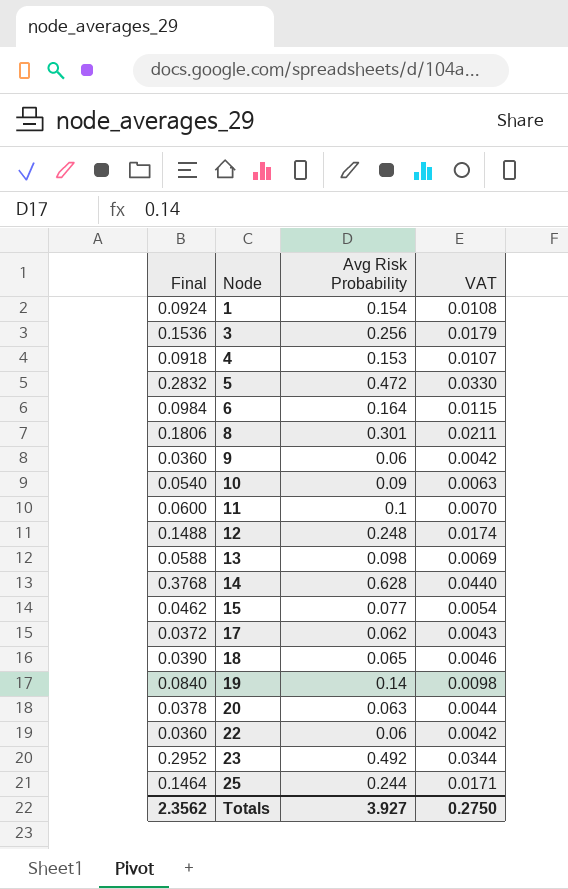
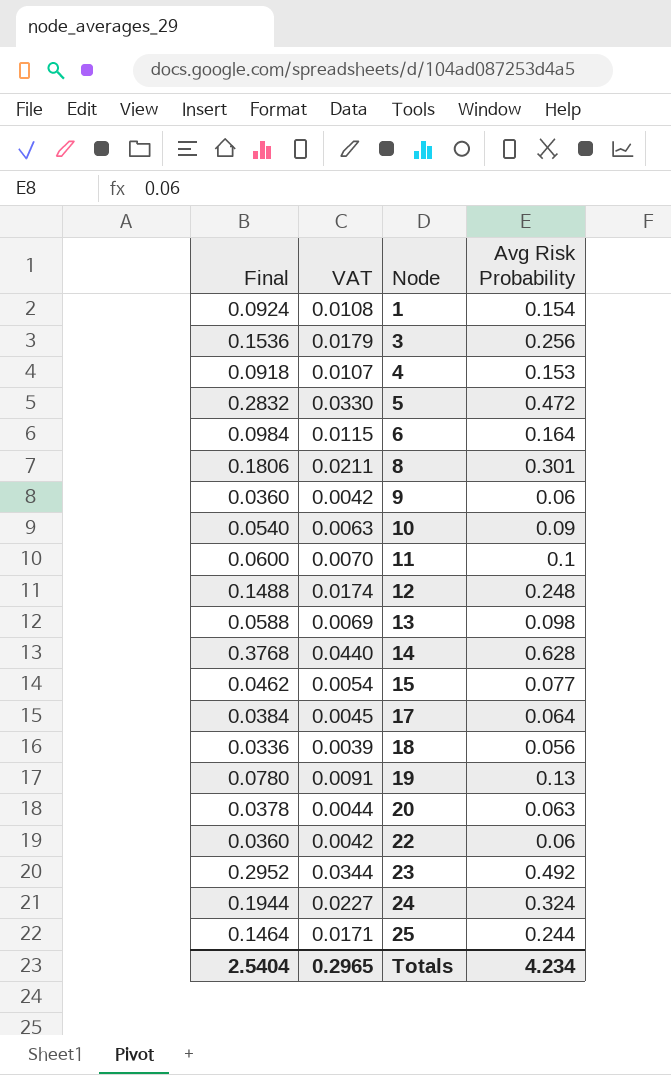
column VAT | position: 4 -> 2
17 | Final: 0.0372 -> 0.0384
17 | VAT: 0.0043 -> 0.0045
17 | Avg Risk Probability: 0.062 -> 0.064
18 | Final: 0.0390 -> 0.0336
18 | VAT: 0.0046 -> 0.0039
18 | Avg Risk Probability: 0.065 -> 0.056
19 | Final: 0.0840 -> 0.0780
19 | VAT: 0.0098 -> 0.0091
19 | Avg Risk Probability: 0.14 -> 0.13
row 24: none -> 0.1944 | 0.0227 | 0.324
Totals | Final: 2.3562 -> 2.5404
Totals | VAT: 0.2750 -> 0.2965
Totals | Avg Risk Probability: 3.927 -> 4.234

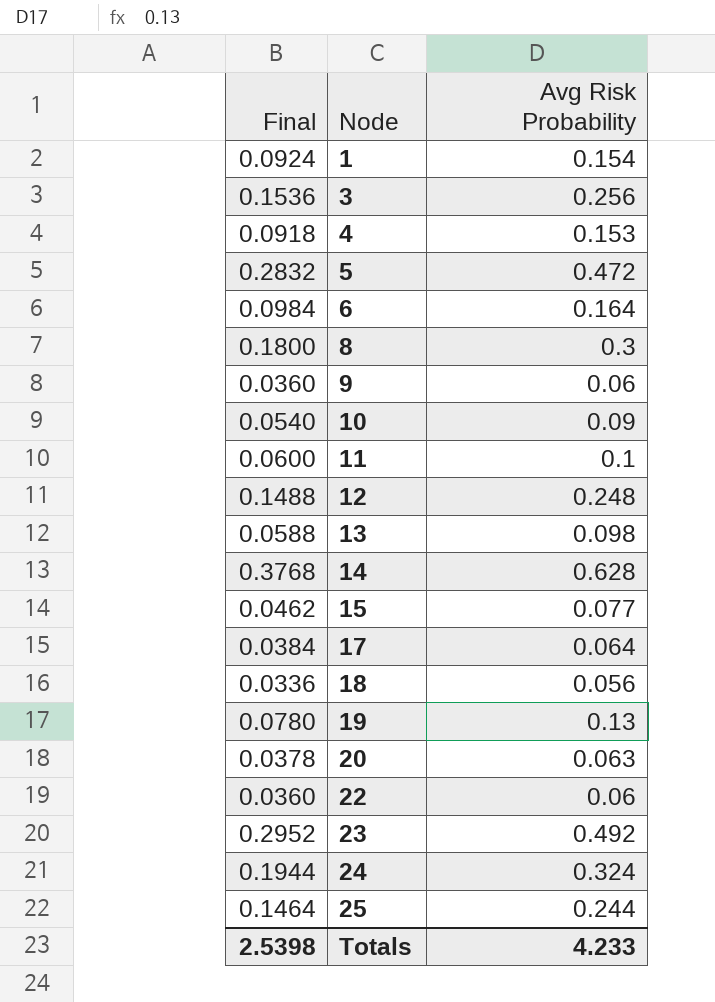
column VAT | formula: [Avg Risk Probability] * 0.07 -> none
8 | Final: 0.1806 -> 0.1800
8 | Avg Risk Probability: 0.301 -> 0.3
Totals | Final: 2.5404 -> 2.5398
Totals | Avg Risk Probability: 4.234 -> 4.233

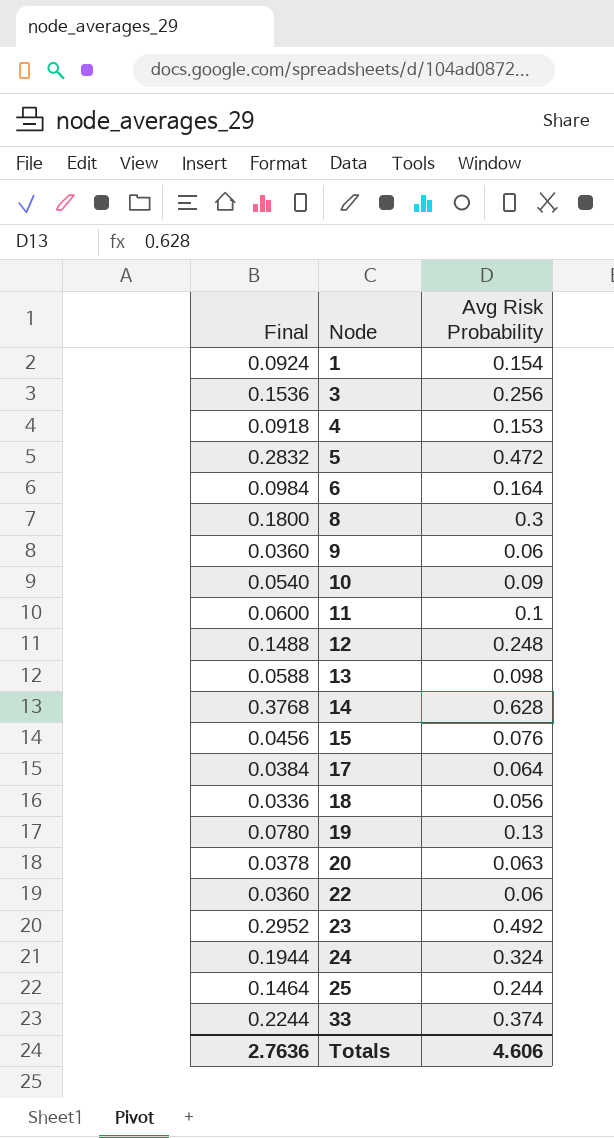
15 | Final: 0.0462 -> 0.0456
15 | Avg Risk Probability: 0.077 -> 0.076
row 33: none -> 0.2244 | 0.374
Totals | Final: 2.5398 -> 2.7636
Totals | Avg Risk Probability: 4.233 -> 4.606

